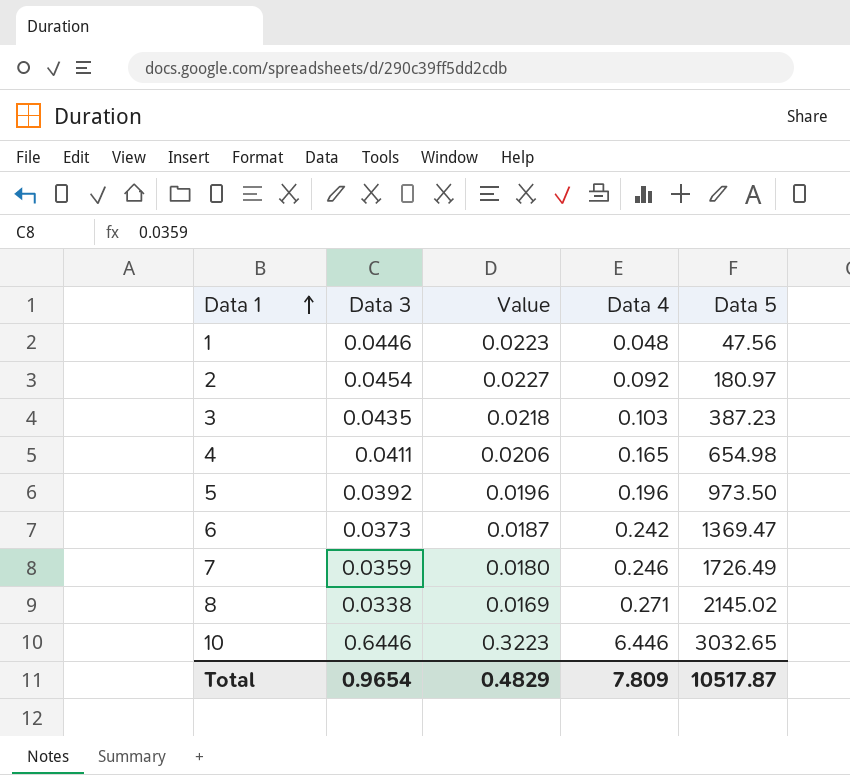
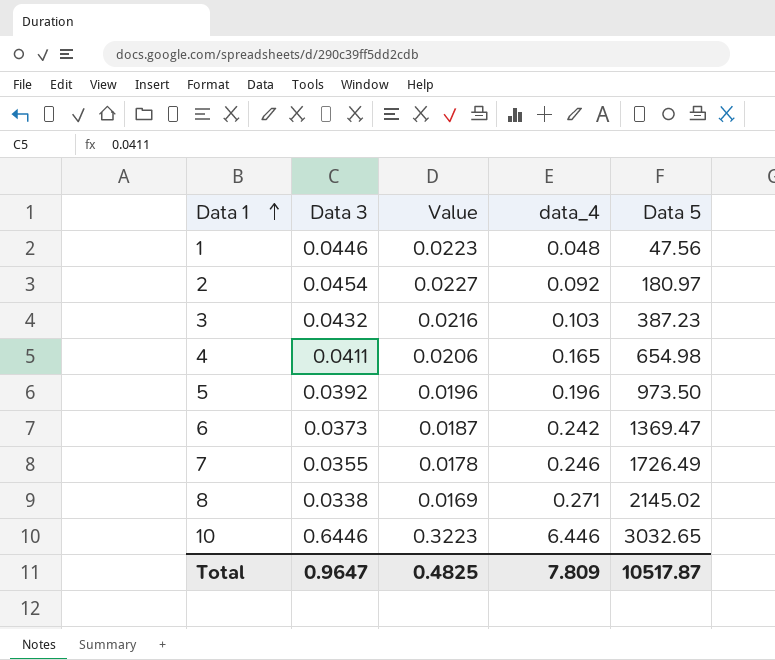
column name: Data 4 -> data_4
3 | Data 3: 0.0435 -> 0.0432
3 | Value: 0.0218 -> 0.0216
7 | Data 3: 0.0359 -> 0.0355
7 | Value: 0.0180 -> 0.0178
Total | Data 3: 0.9654 -> 0.9647
Total | Value: 0.4829 -> 0.4825

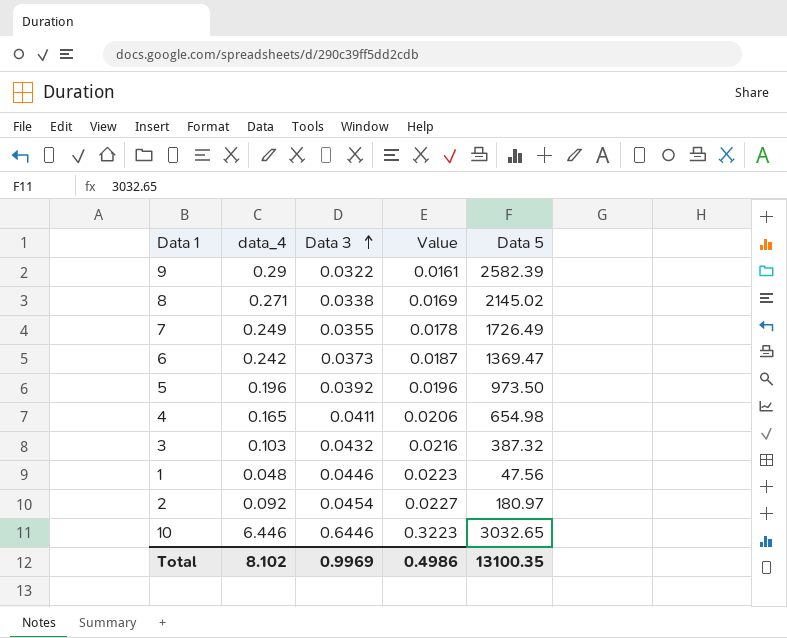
row order: Data 1 ascending -> Data 3 ascending
column data_4 | position: 4 -> 2
row 9: none -> 0.29 | 0.0322 | 0.0161 | 2582.39
7 | data_4: 0.246 -> 0.249
3 | Data 5: 387.23 -> 387.32
Total | data_4: 7.809 -> 8.102
Total | Data 3: 0.9647 -> 0.9969
Total | Value: 0.4825 -> 0.4986
Total | Data 5: 10517.87 -> 13100.35

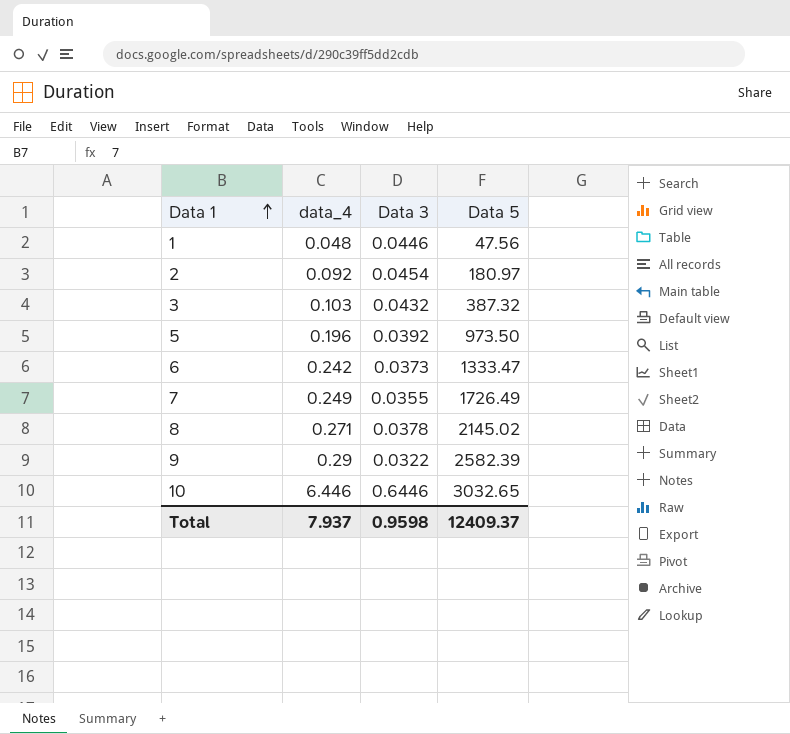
row order: Data 3 ascending -> Data 1 ascending
column Value | formula: [Data 3] * 0.5 -> none
row 4: 0.165 | 0.0411 | 0.0206 | 654.98 -> none
6 | Data 5: 1369.47 -> 1333.47
8 | Data 3: 0.0338 -> 0.0378
Total | data_4: 8.102 -> 7.937
Total | Data 3: 0.9969 -> 0.9598
Total | Data 5: 13100.35 -> 12409.37

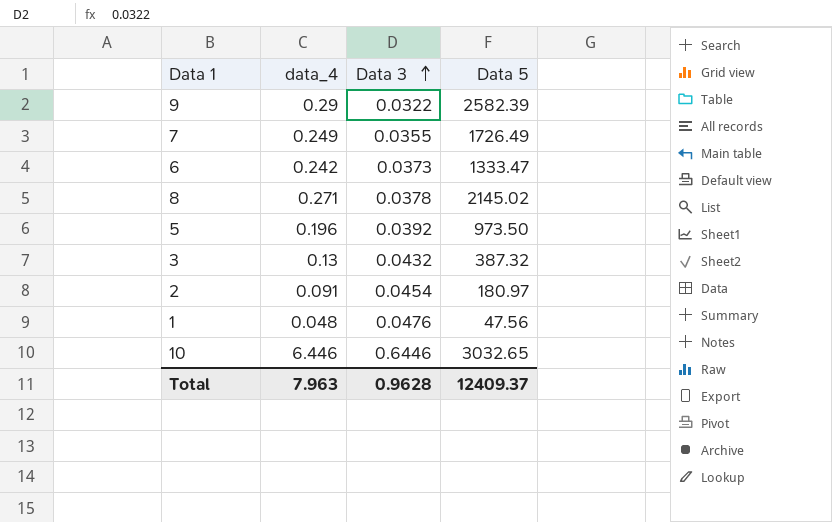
row order: Data 1 ascending -> Data 3 ascending
3 | data_4: 0.103 -> 0.13
2 | data_4: 0.092 -> 0.091
1 | Data 3: 0.0446 -> 0.0476
Total | data_4: 7.937 -> 7.963
Total | Data 3: 0.9598 -> 0.9628

